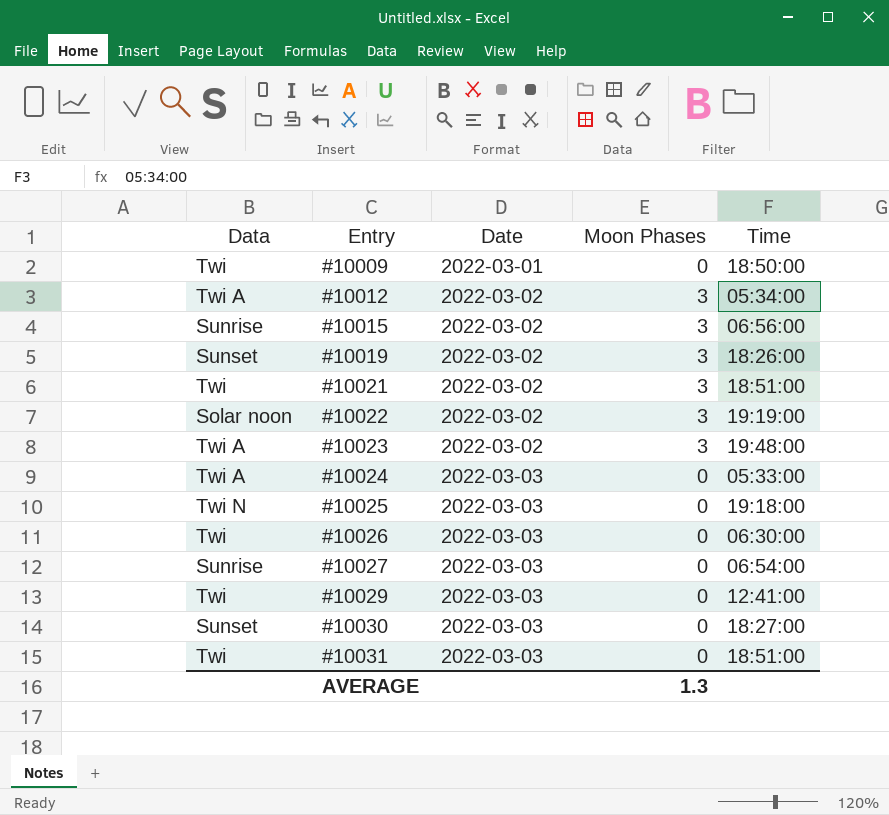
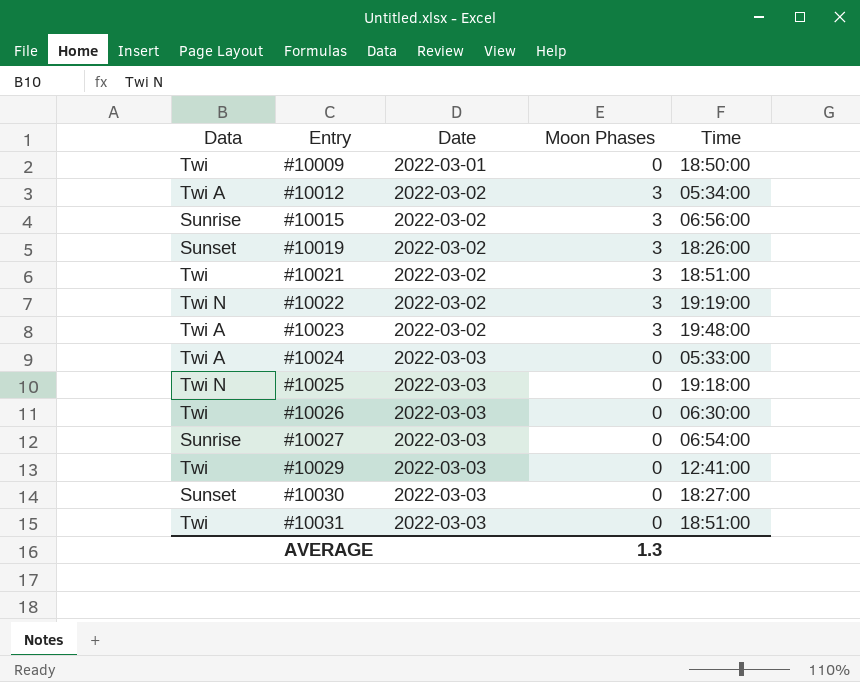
#10022 | Data: Solar noon -> Twi N

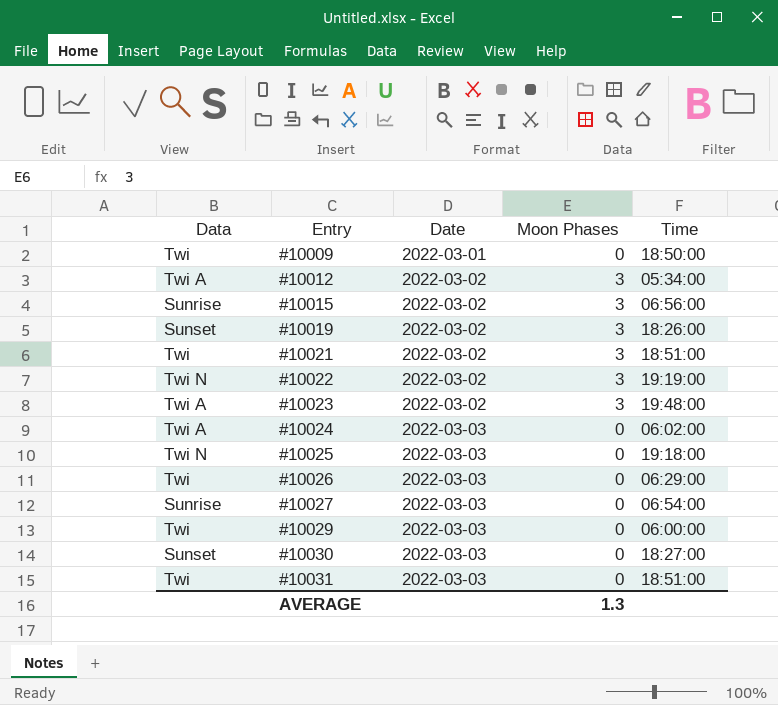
#10024 | Time: 05:33:00 -> 06:02:00
#10026 | Time: 06:30:00 -> 06:29:00
#10029 | Time: 12:41:00 -> 06:00:00

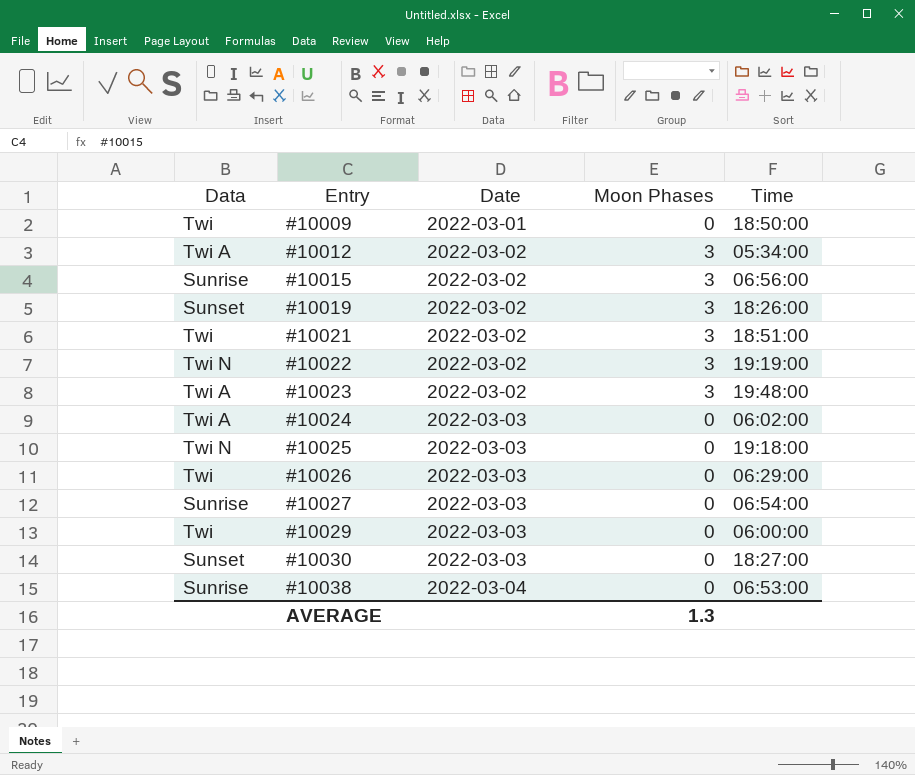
row #10031: Twi | 2022-03-03 | 0 | 18:51:00 -> none
row #10038: none -> Sunrise | 2022-03-04 | 0 | 06:53:00

